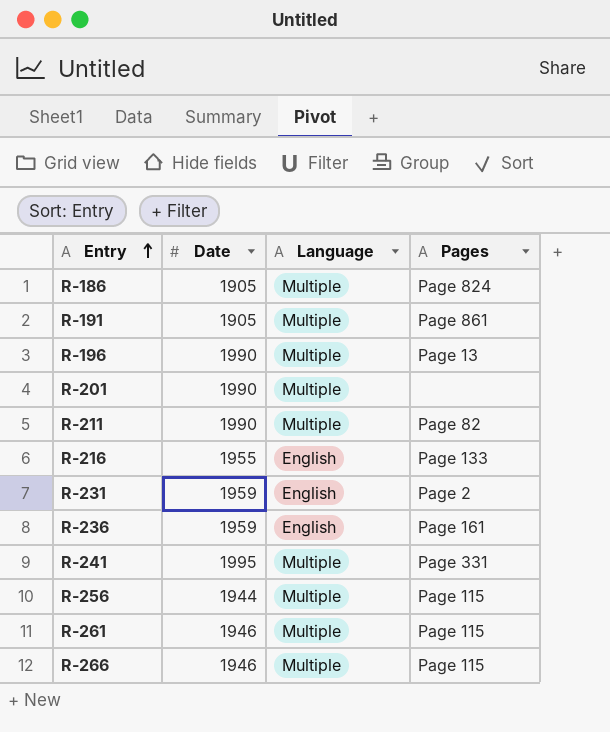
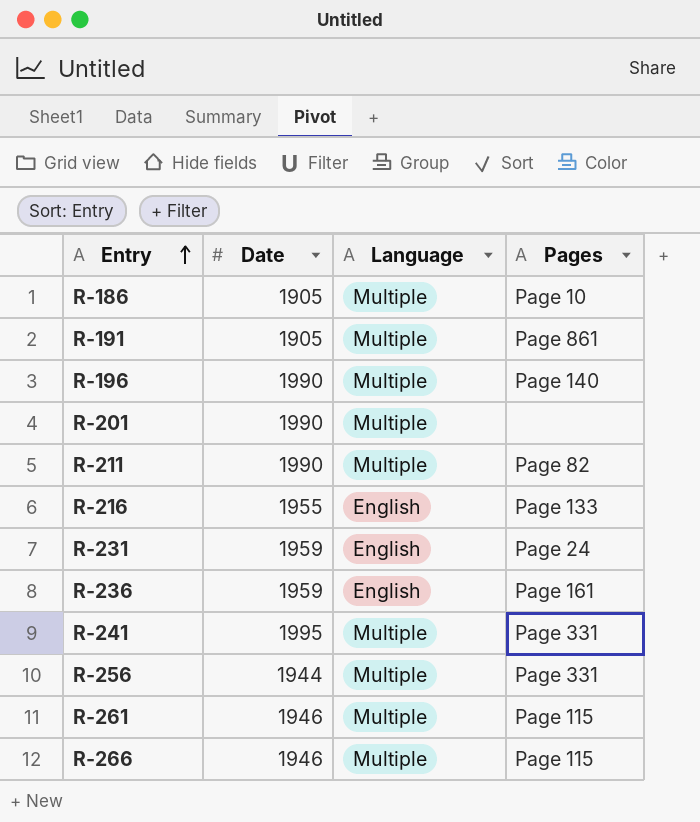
R-186 | Pages: Page 824 -> Page 10
R-196 | Pages: Page 13 -> Page 140
R-231 | Pages: Page 2 -> Page 24
R-256 | Pages: Page 115 -> Page 331

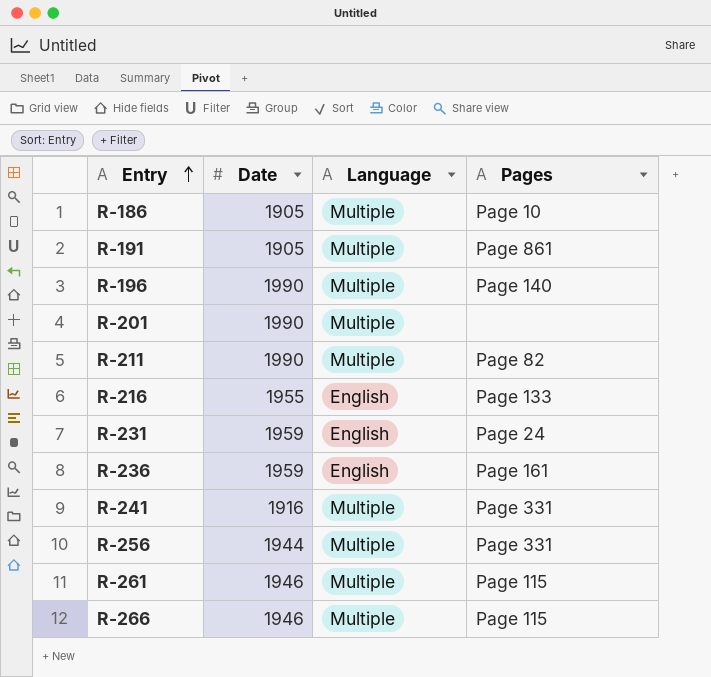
R-241 | Date: 1995 -> 1916

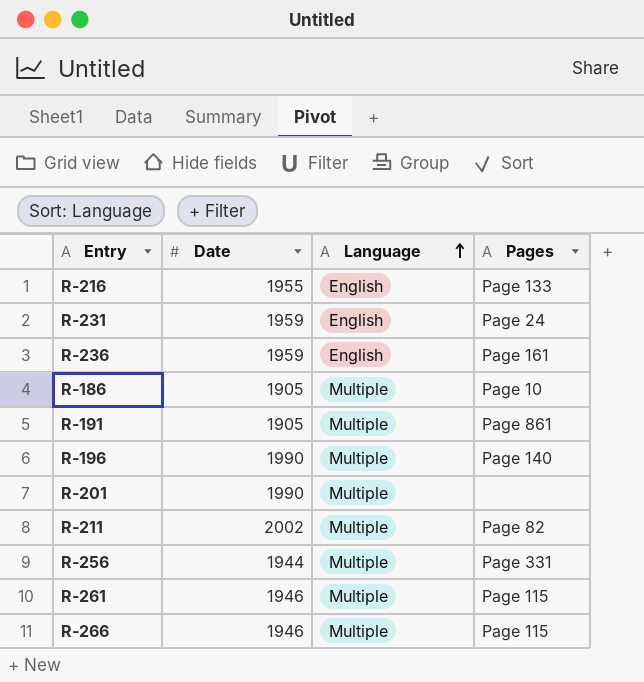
row order: Entry ascending -> Language ascending
row R-241: 1916 | Multiple | Page 331 -> none
R-211 | Date: 1990 -> 2002

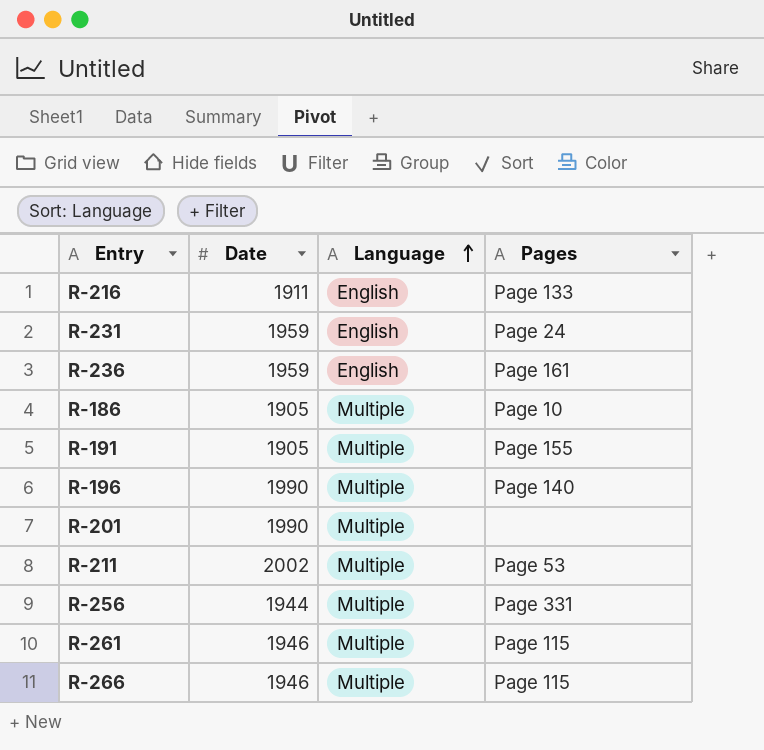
R-216 | Date: 1955 -> 1911
R-191 | Pages: Page 861 -> Page 155
R-211 | Pages: Page 82 -> Page 53

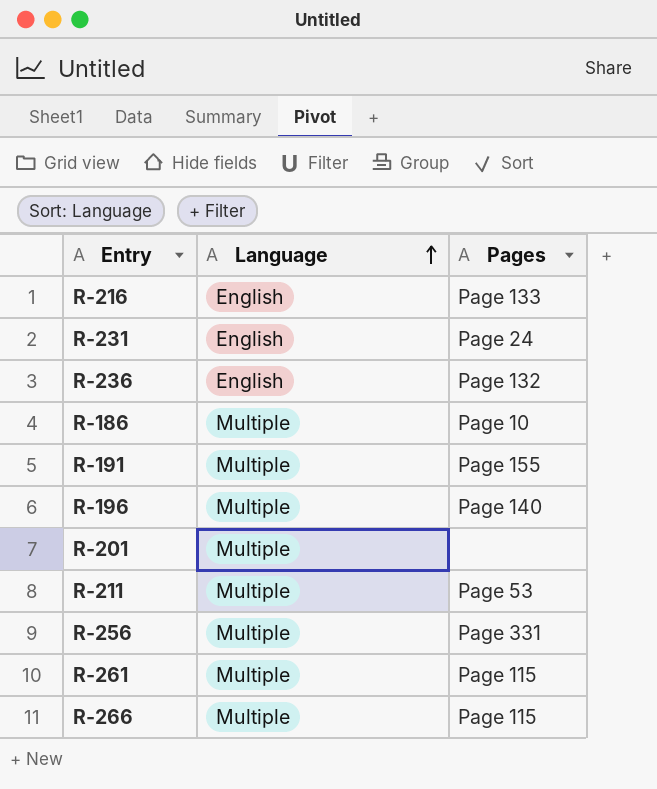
column Date | position: 2 -> none
R-236 | Pages: Page 161 -> Page 132

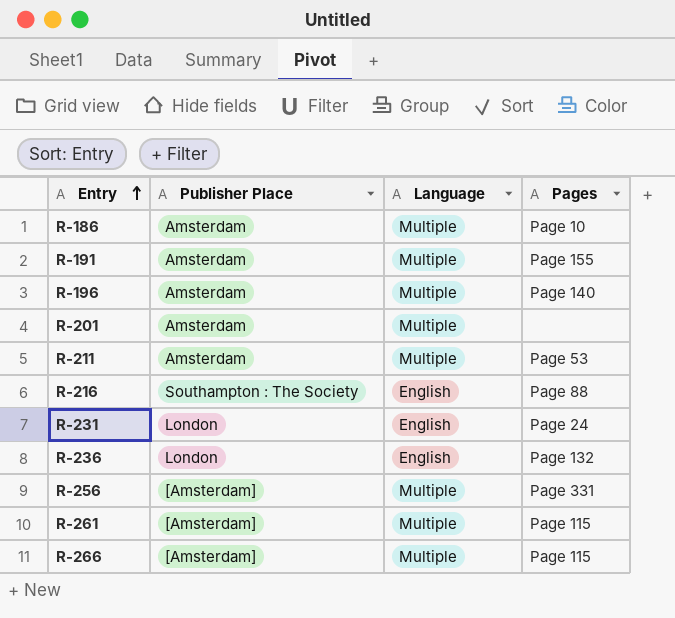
row order: Language ascending -> Entry ascending
column Publisher Place | position: none -> 2
R-216 | Pages: Page 133 -> Page 88

